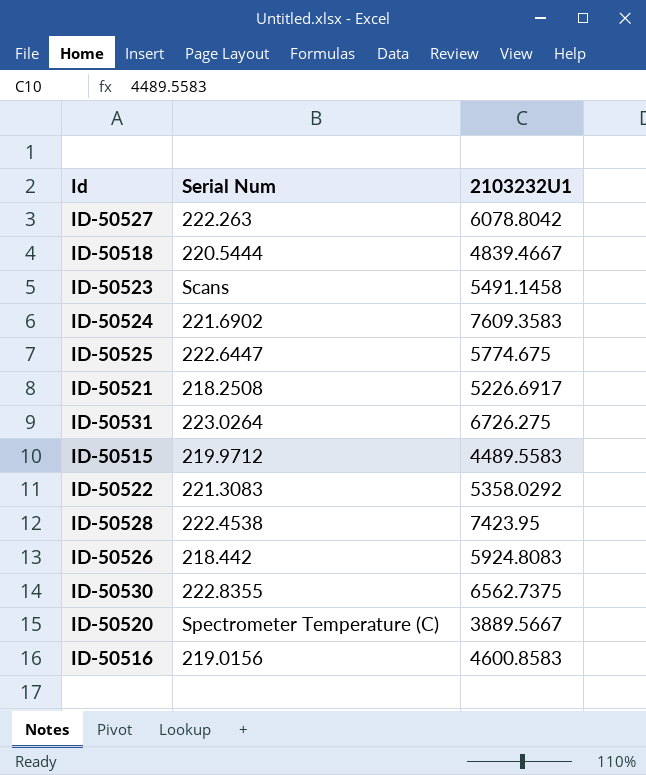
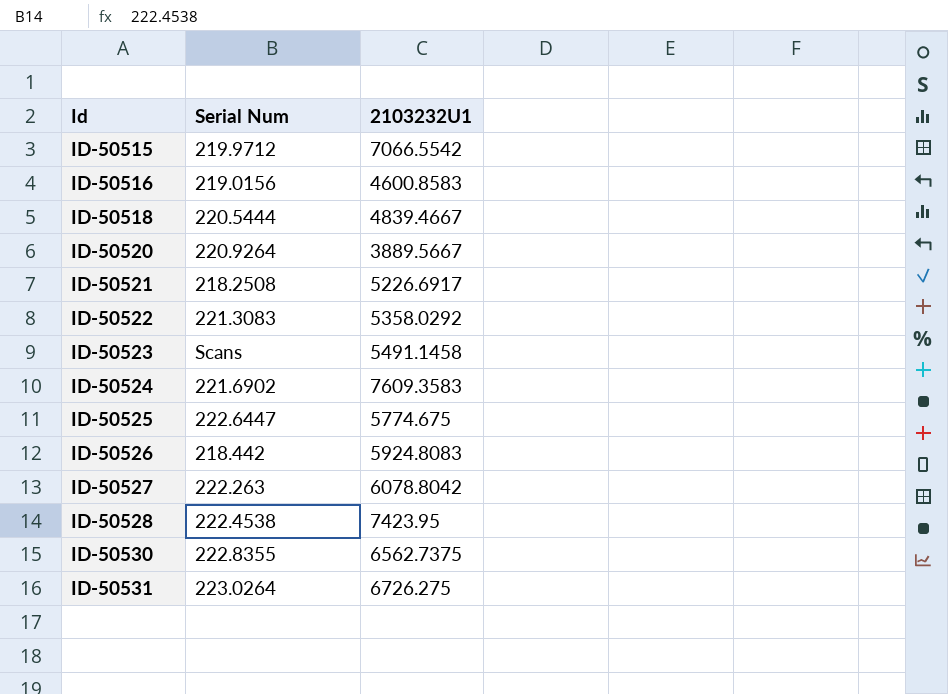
row order: none -> Id ascending
ID-50515 | 2103232U1: 4489.5583 -> 7066.5542
ID-50520 | Serial Num: Spectrometer Temperature (C) -> 220.9264

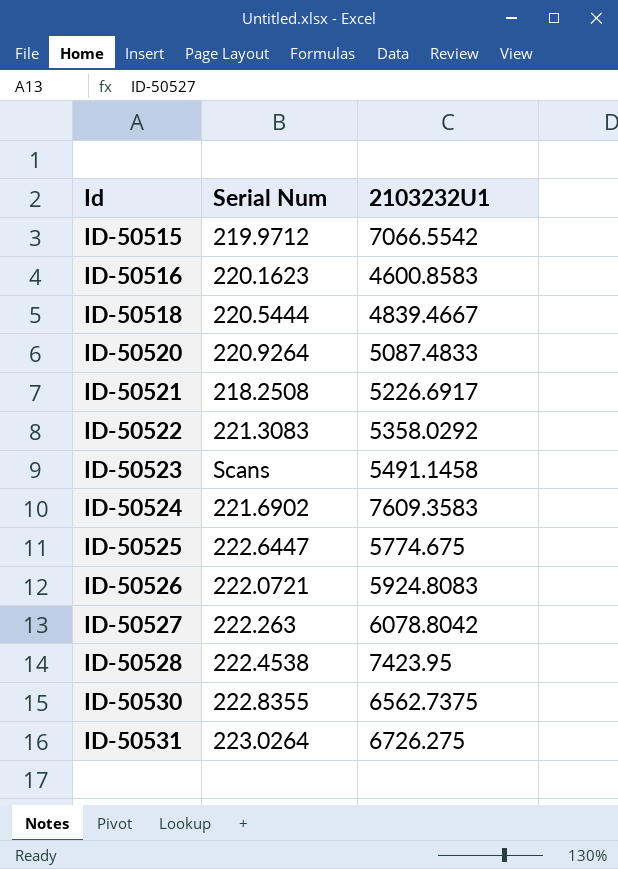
ID-50516 | Serial Num: 219.0156 -> 220.1623
ID-50520 | 2103232U1: 3889.5667 -> 5087.4833
ID-50526 | Serial Num: 218.442 -> 222.0721

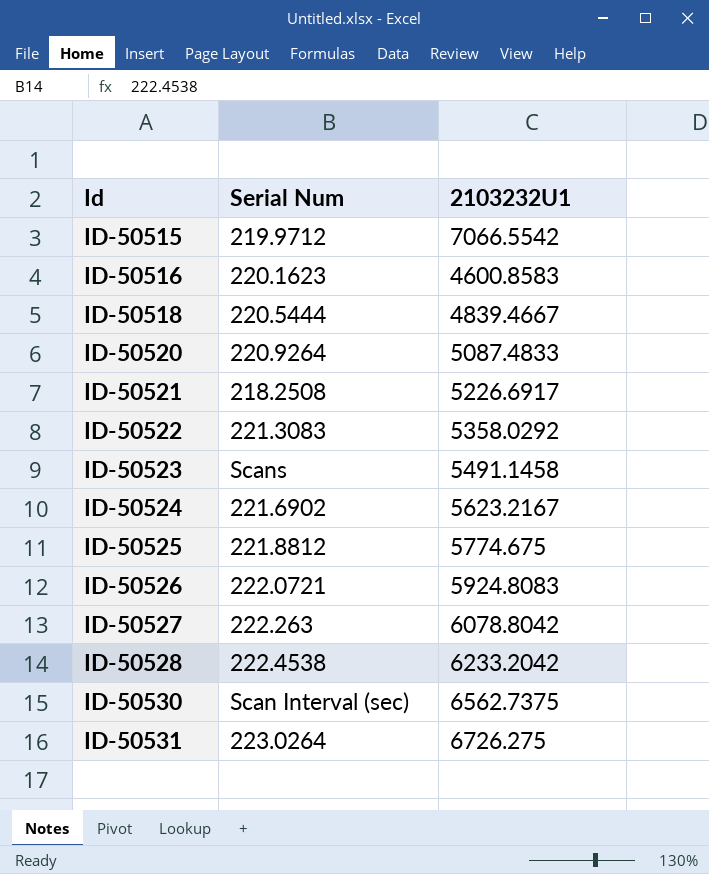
ID-50524 | 2103232U1: 7609.3583 -> 5623.2167
ID-50525 | Serial Num: 222.6447 -> 221.8812
ID-50528 | 2103232U1: 7423.95 -> 6233.2042
ID-50530 | Serial Num: 222.8355 -> Scan Interval (sec)

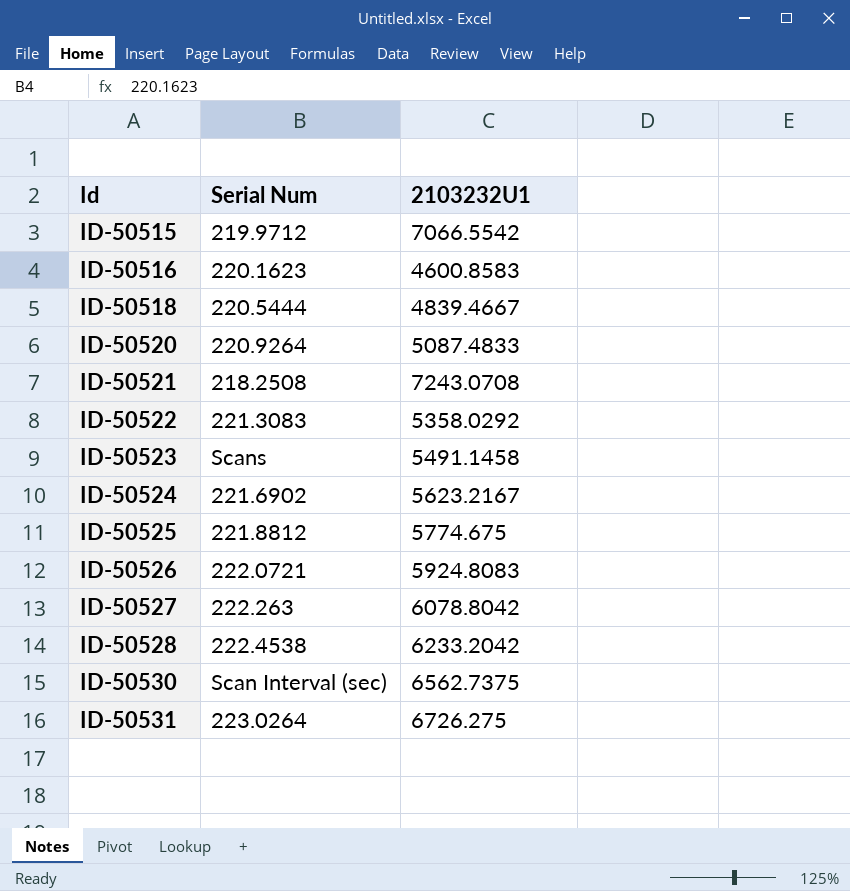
ID-50521 | 2103232U1: 5226.6917 -> 7243.0708

